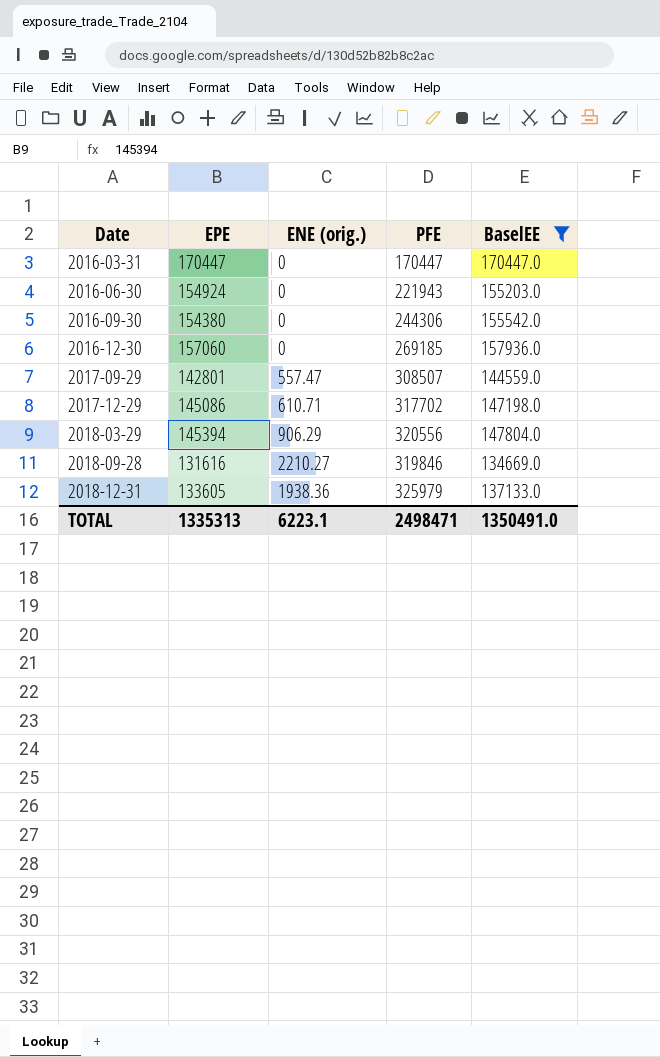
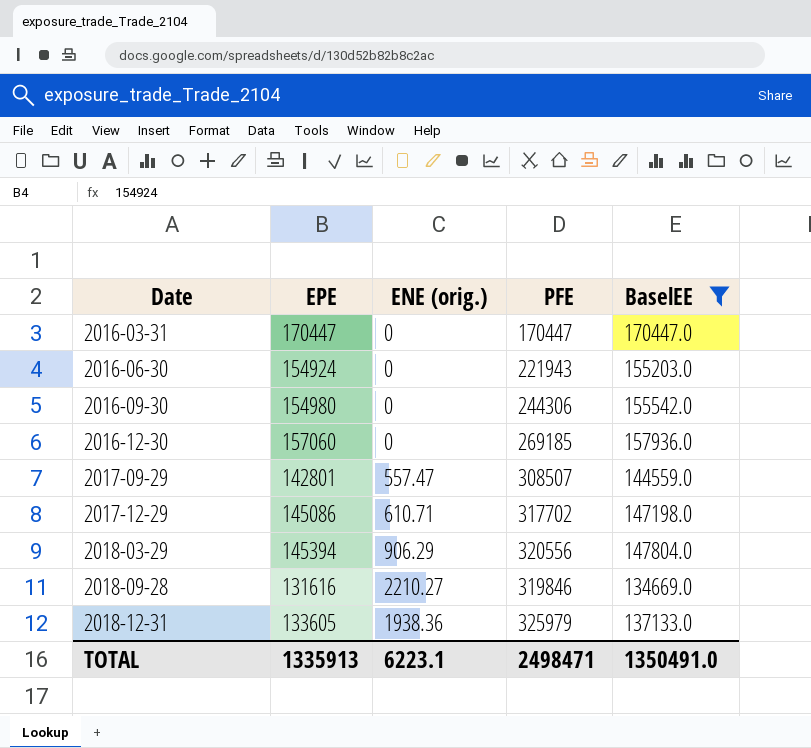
2016-09-30 | EPE: 154380 -> 154980
TOTAL | EPE: 1335313 -> 1335913

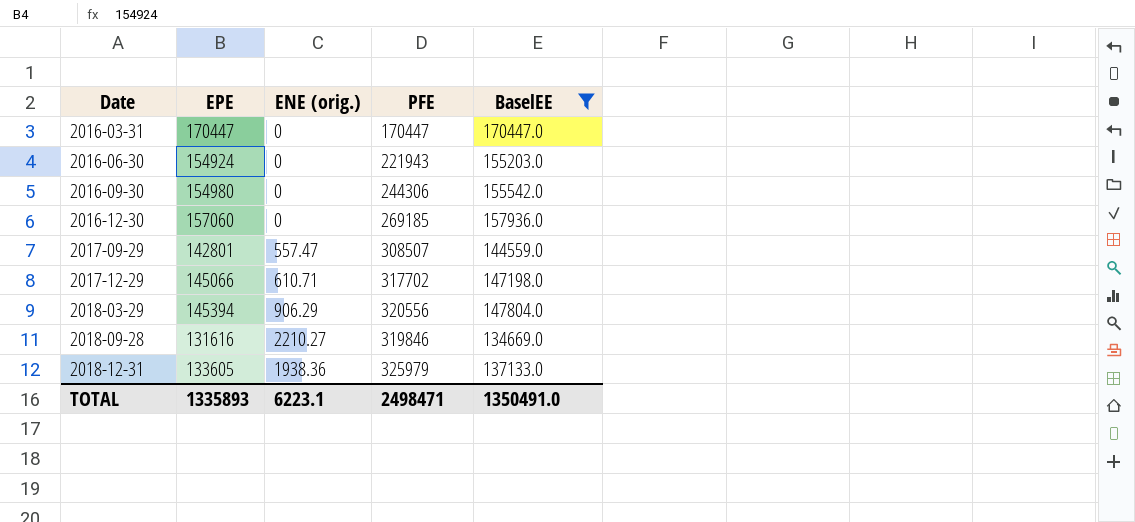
2017-12-29 | EPE: 145086 -> 145066
TOTAL | EPE: 1335913 -> 1335893

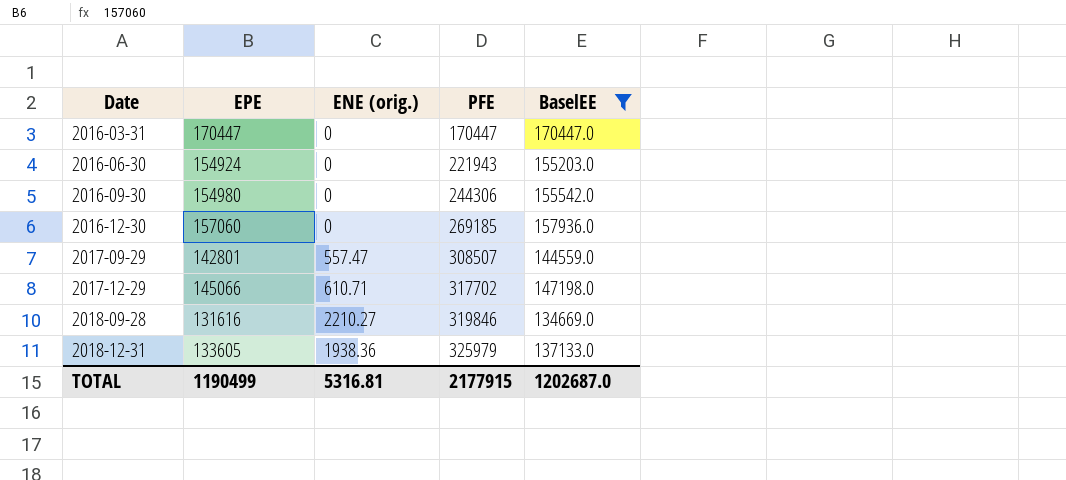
row 2018-03-29: 145394 | 906.29 | 320556 | 147804.0 -> none
TOTAL | EPE: 1335893 -> 1190499
TOTAL | ENE (orig.): 6223.1 -> 5316.81
TOTAL | PFE: 2498471 -> 2177915
TOTAL | BaselEE: 1350491.0 -> 1202687.0

